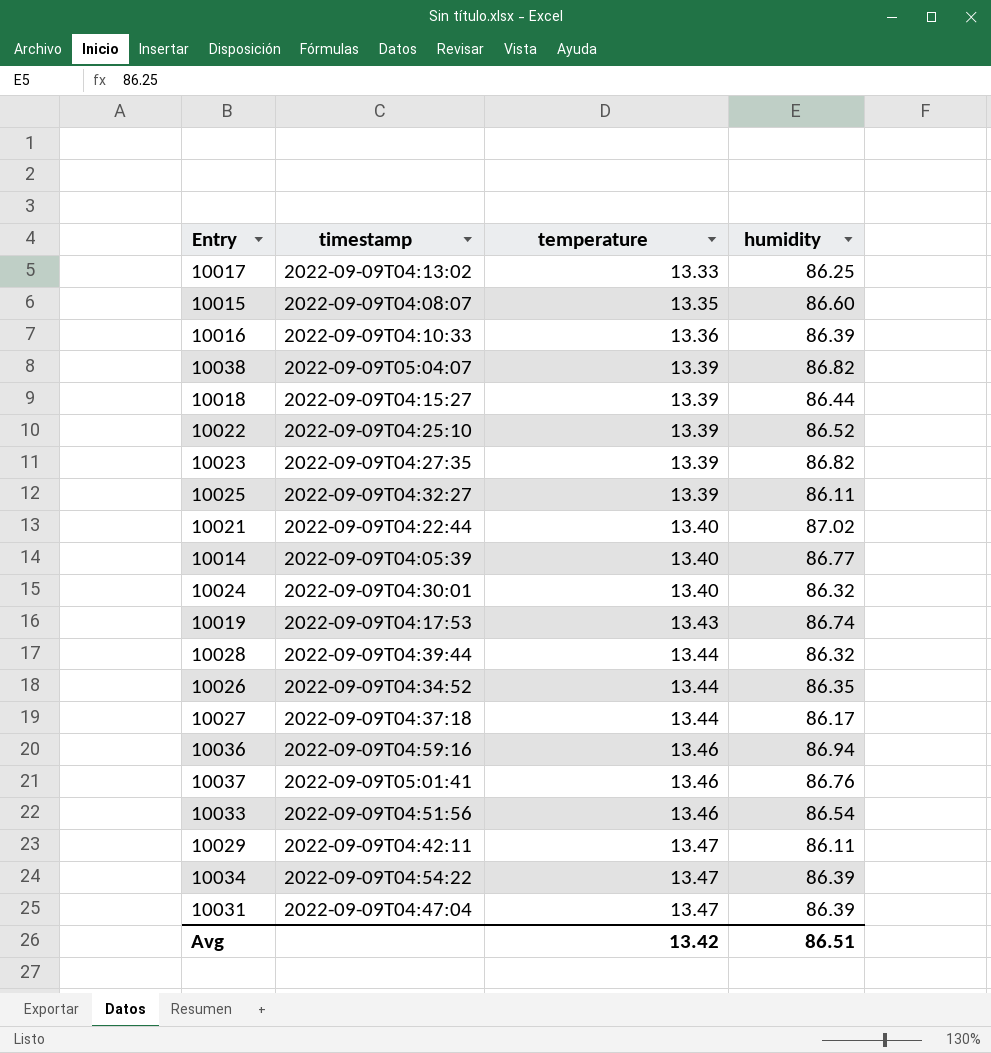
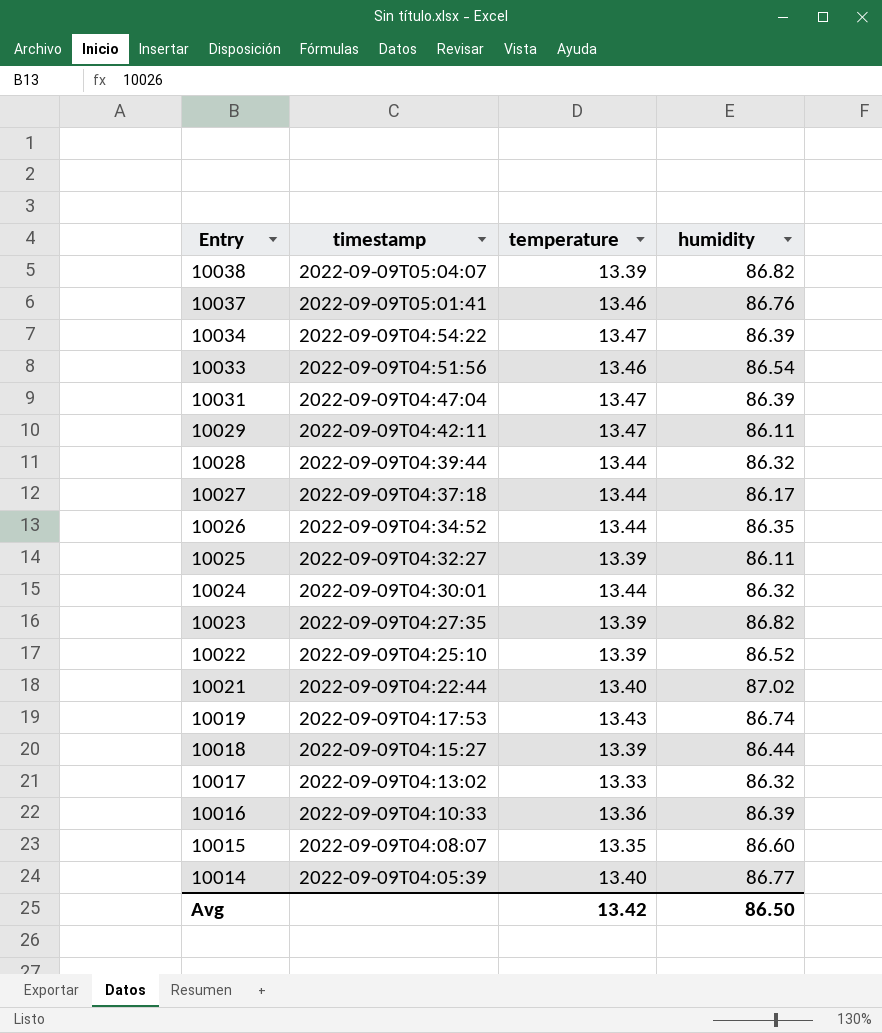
row order: temperature ascending -> Entry descending
row 10036: 2022-09-09T04:59:16 | 13.46 | 86.94 -> none
10024 | temperature: 13.40 -> 13.44
10017 | humidity: 86.25 -> 86.32
Avg | humidity: 86.51 -> 86.50

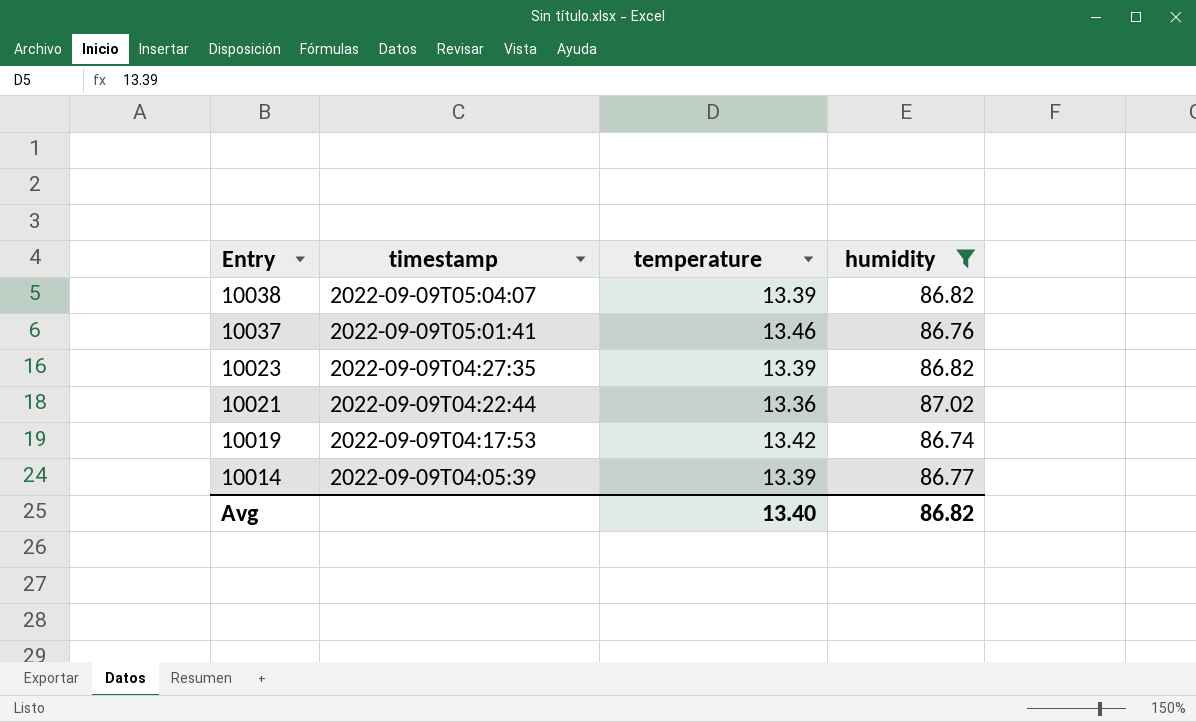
filter: none -> humidity >= 86.74
10021 | temperature: 13.40 -> 13.36
10019 | temperature: 13.43 -> 13.42
10014 | temperature: 13.40 -> 13.39
Avg | temperature: 13.42 -> 13.40
Avg | humidity: 86.50 -> 86.82

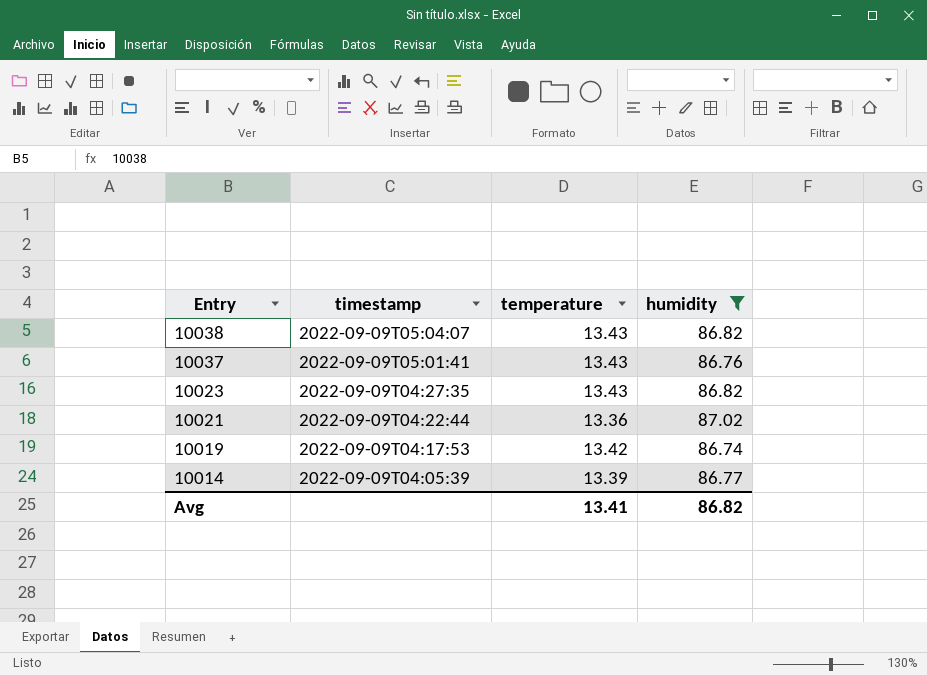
10038 | temperature: 13.39 -> 13.43
10037 | temperature: 13.46 -> 13.43
10023 | temperature: 13.39 -> 13.43
Avg | temperature: 13.40 -> 13.41

